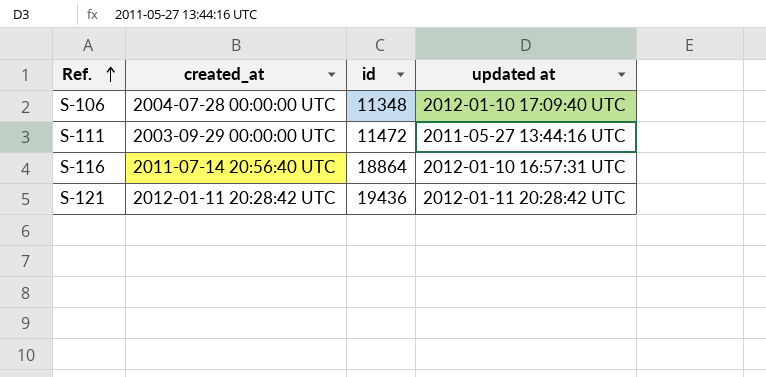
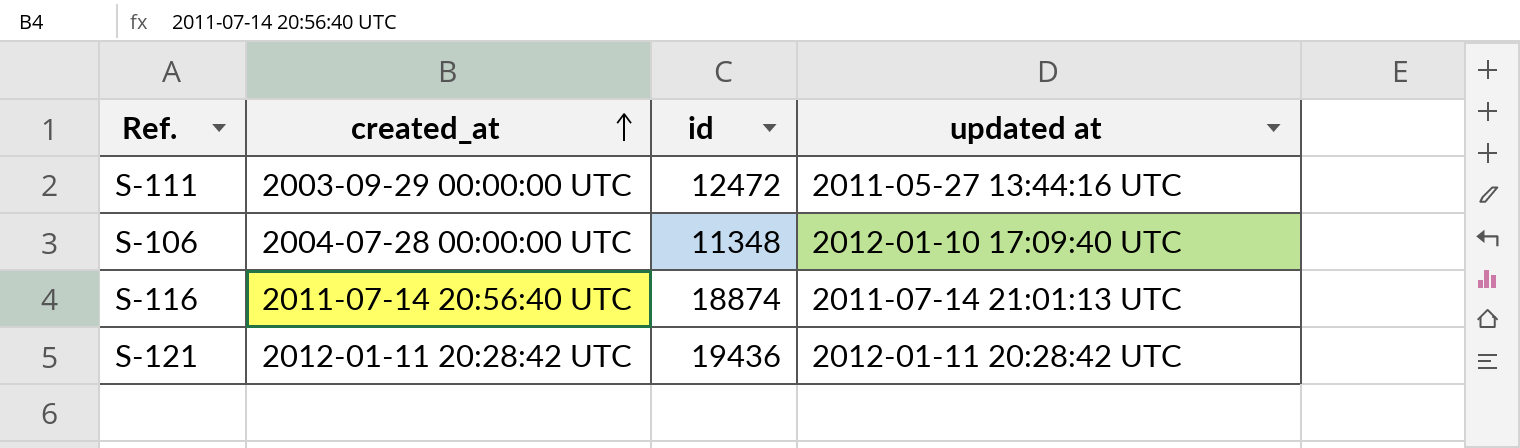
row order: Ref. ascending -> created_at ascending
S-111 | id: 11472 -> 12472
S-116 | id: 18864 -> 18874
S-116 | updated at: 2012-01-10 16:57:31 UTC -> 2011-07-14 21:01:13 UTC

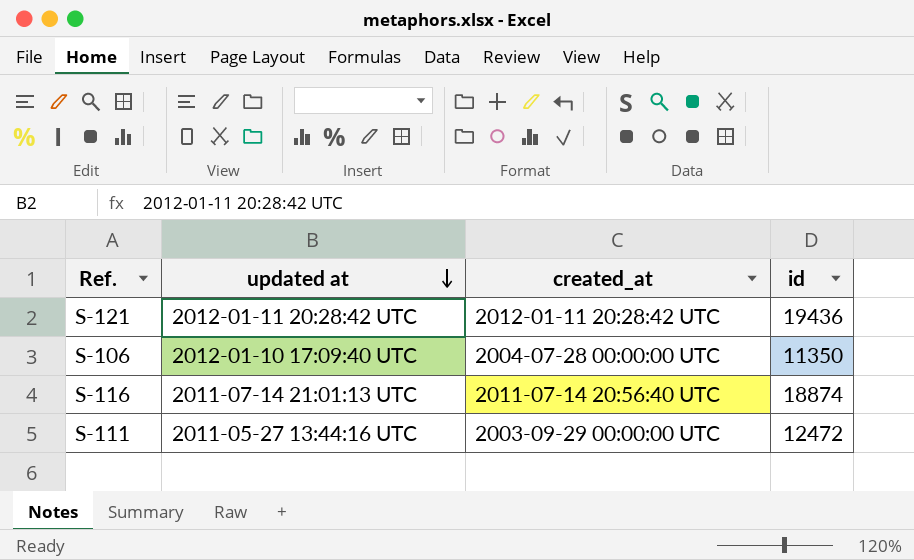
row order: created_at ascending -> updated at descending
column updated at | position: 4 -> 2
S-106 | id: 11348 -> 11350

